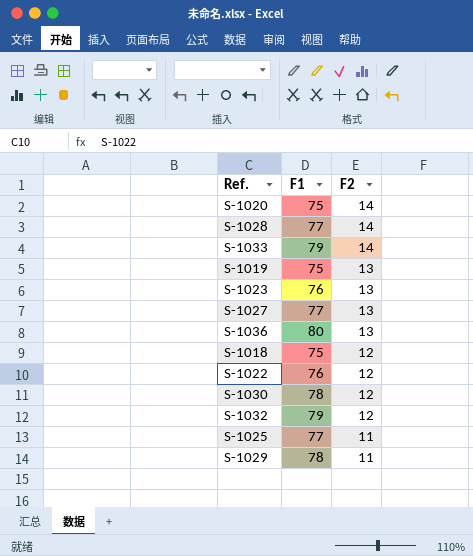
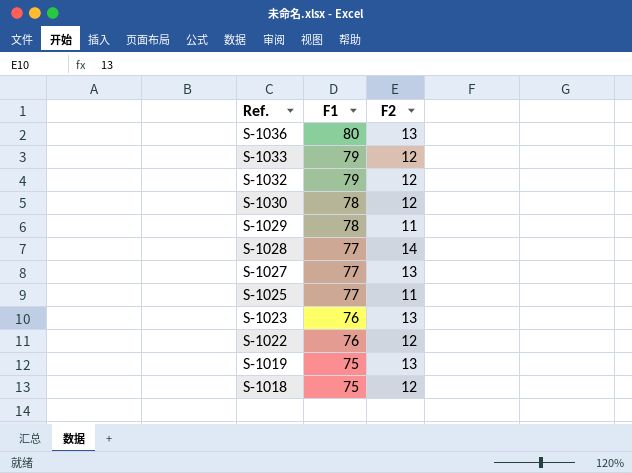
row order: F2 descending -> Ref. descending
row S-1020: 75 | 14 -> none
S-1033 | F2: 14 -> 12

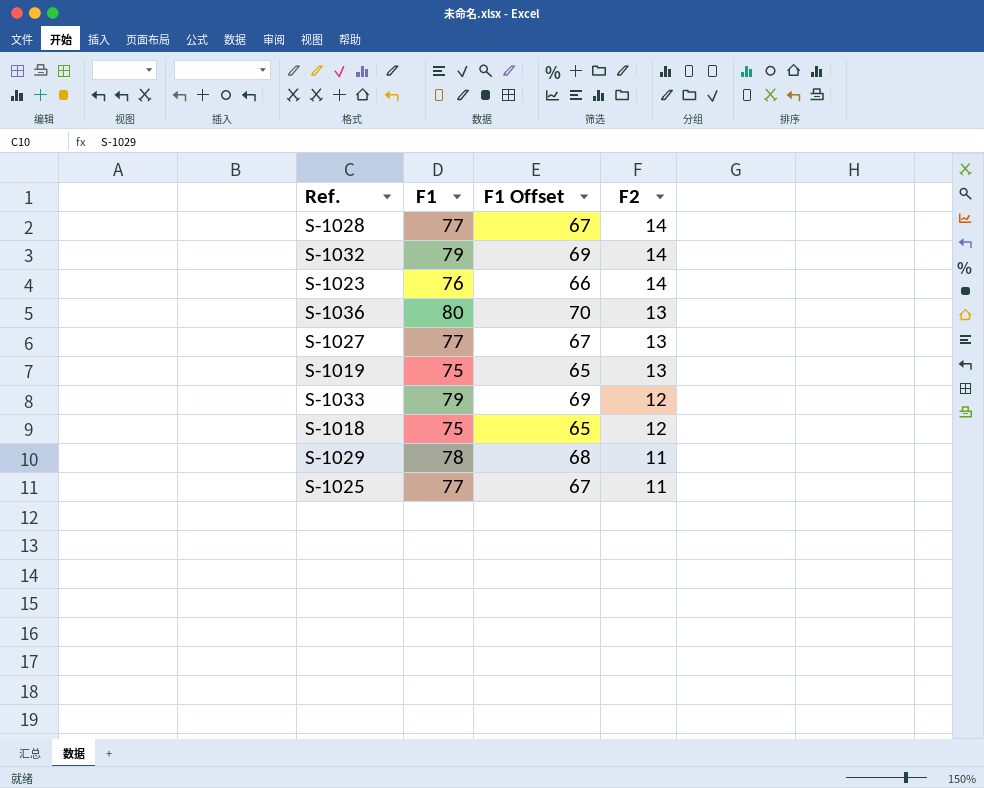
row order: Ref. descending -> F2 descending
column F1 Offset | formula: none -> [F1] - 10
row S-1030: 78 | 12 -> none
row S-1022: 76 | 12 -> none
S-1032 | F2: 12 -> 14
S-1023 | F2: 13 -> 14

